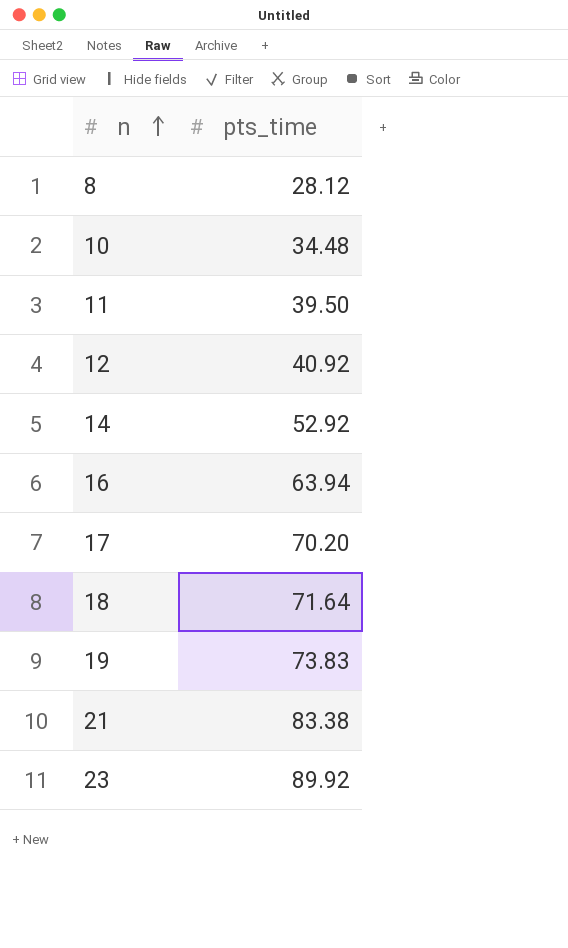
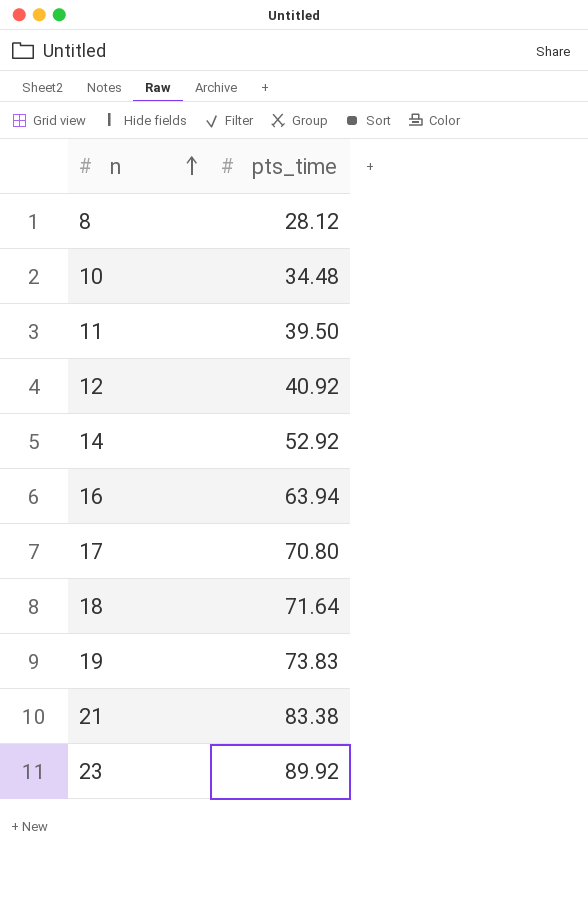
17 | pts_time: 70.20 -> 70.80

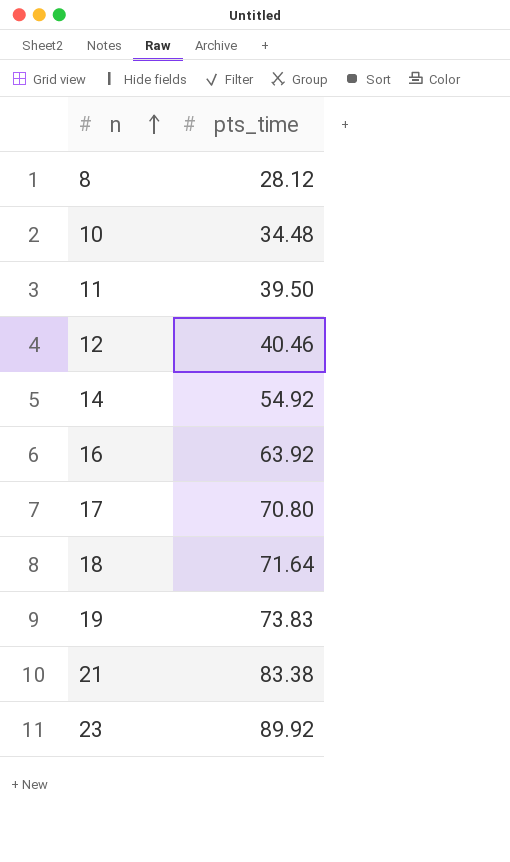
12 | pts_time: 40.92 -> 40.46
14 | pts_time: 52.92 -> 54.92
16 | pts_time: 63.94 -> 63.92

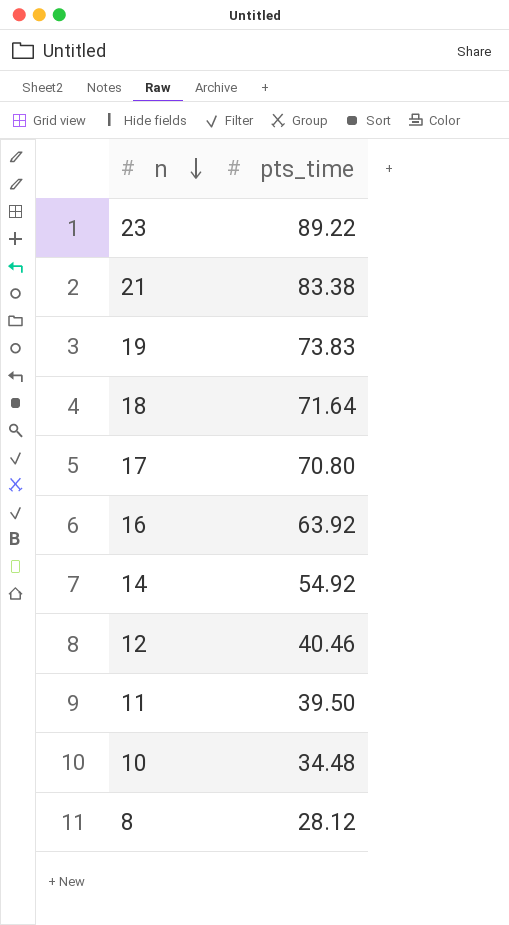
row order: n ascending -> n descending
23 | pts_time: 89.92 -> 89.22

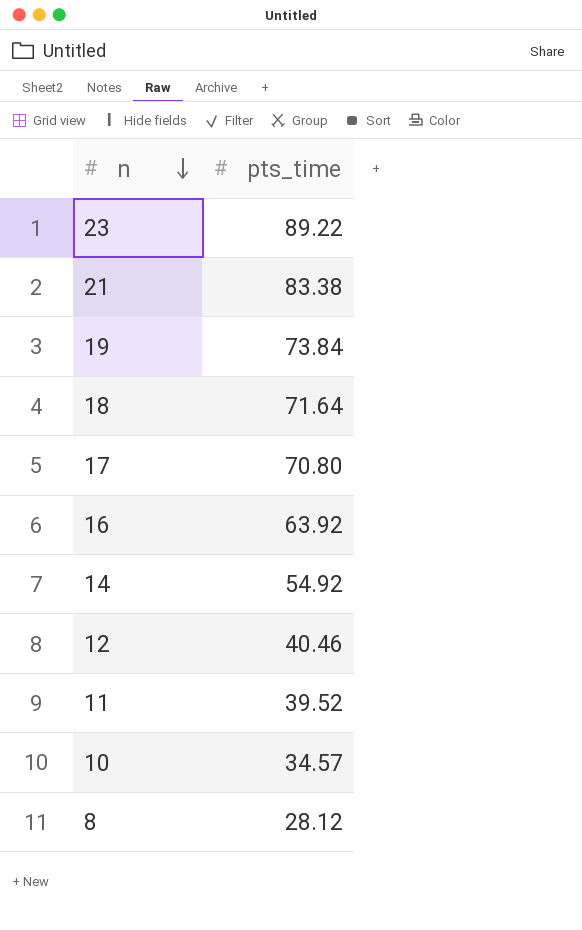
19 | pts_time: 73.83 -> 73.84
11 | pts_time: 39.50 -> 39.52
10 | pts_time: 34.48 -> 34.57

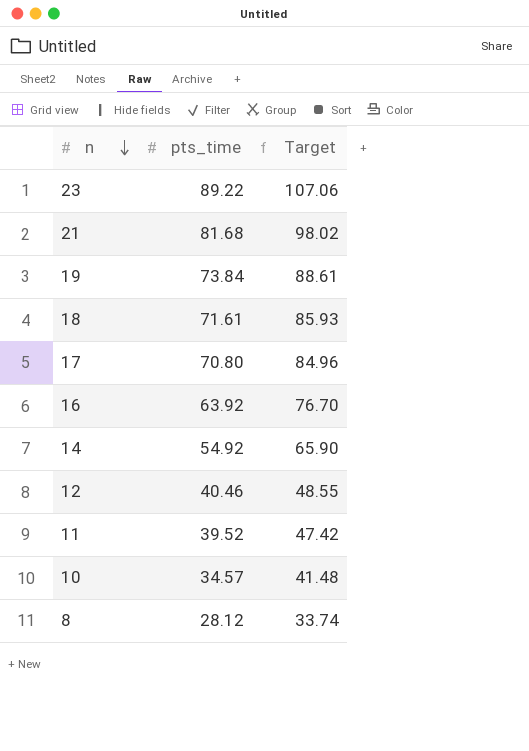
column Target | formula: none -> [pts_time] * 1.2
21 | pts_time: 83.38 -> 81.68
18 | pts_time: 71.64 -> 71.61

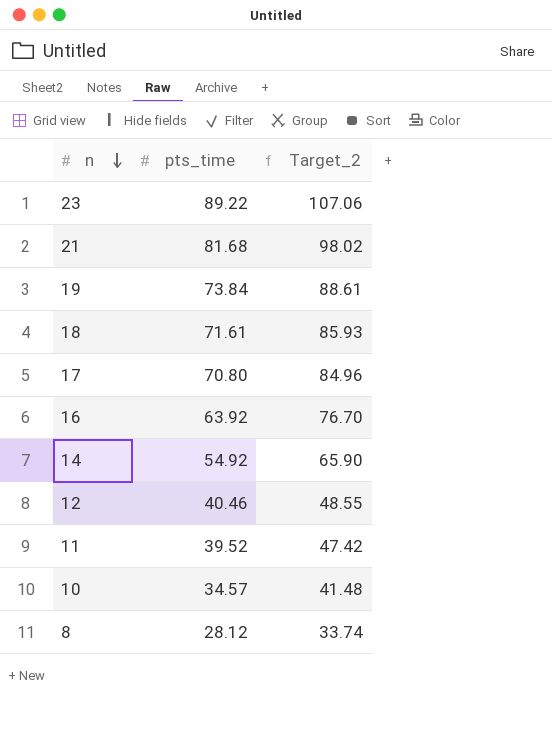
column name: Target -> Target_2

